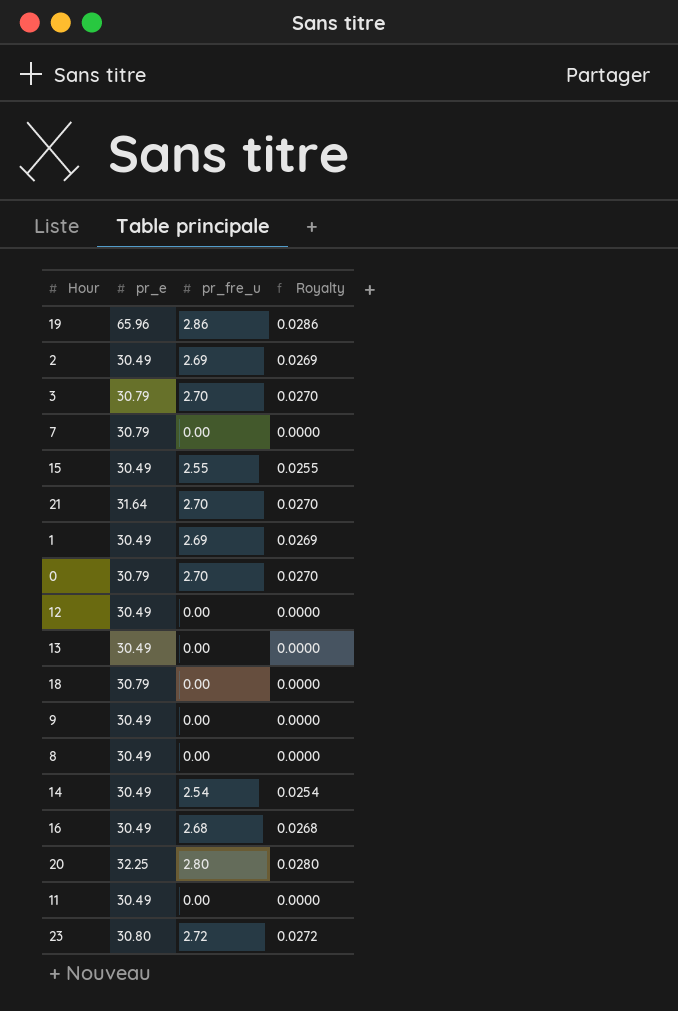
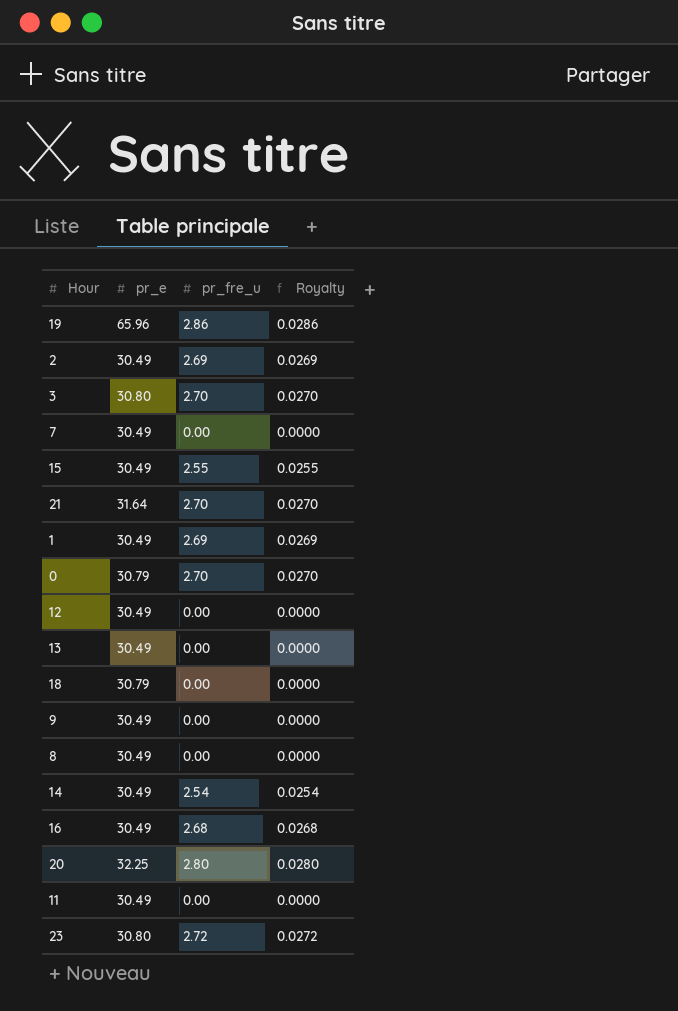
3 | pr_e: 30.79 -> 30.80
7 | pr_e: 30.79 -> 30.49

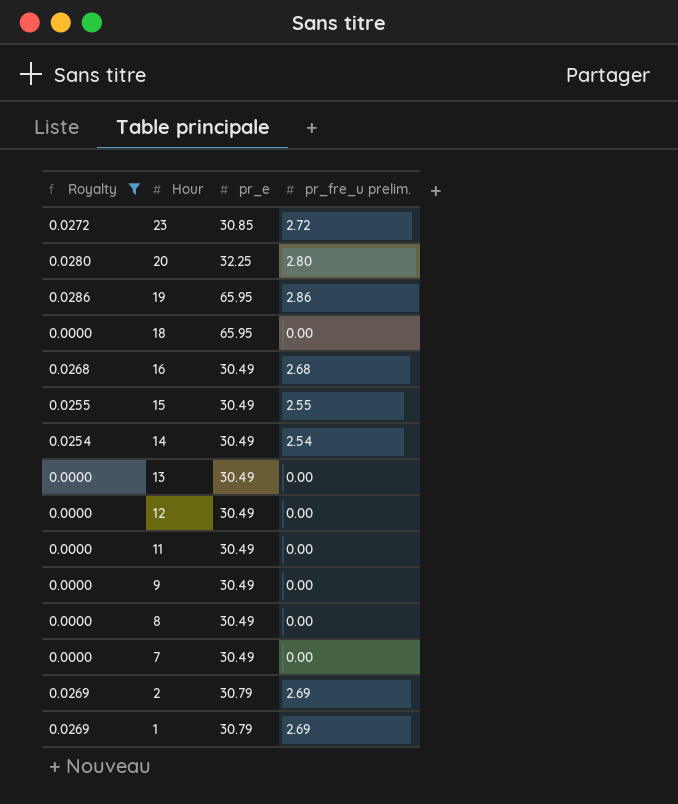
filter: none -> Royalty != 0.0270
row order: none -> Hour descending
column Royalty | position: 4 -> 1
column name: pr_fre_u -> pr_fre_u prelim.
23 | pr_e: 30.80 -> 30.85
19 | pr_e: 65.96 -> 65.95
18 | pr_e: 30.79 -> 65.95
2 | pr_e: 30.49 -> 30.79
1 | pr_e: 30.49 -> 30.79

